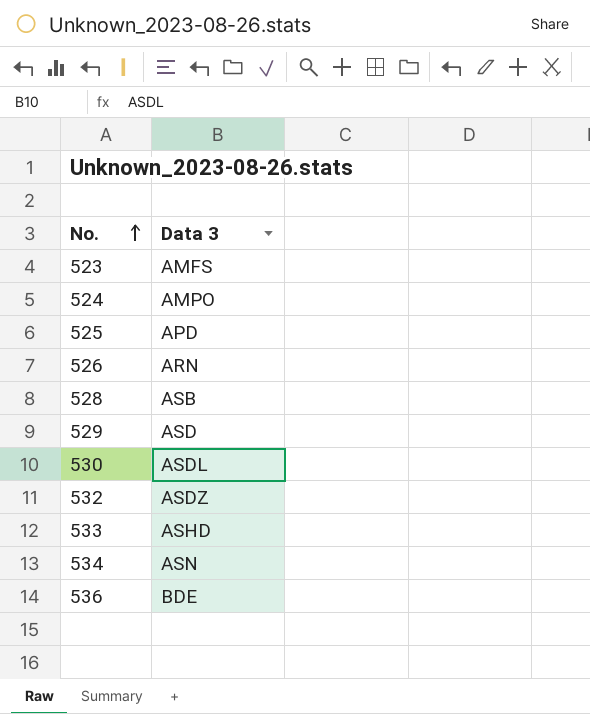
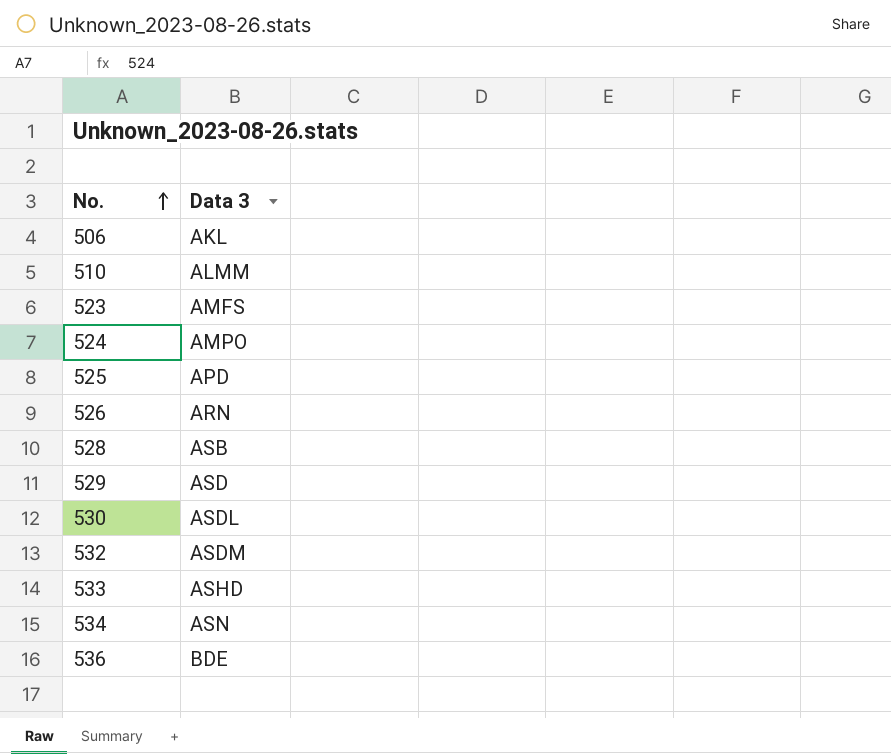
row 506: none -> AKL
row 510: none -> ALMM
532 | Data 3: ASDZ -> ASDM

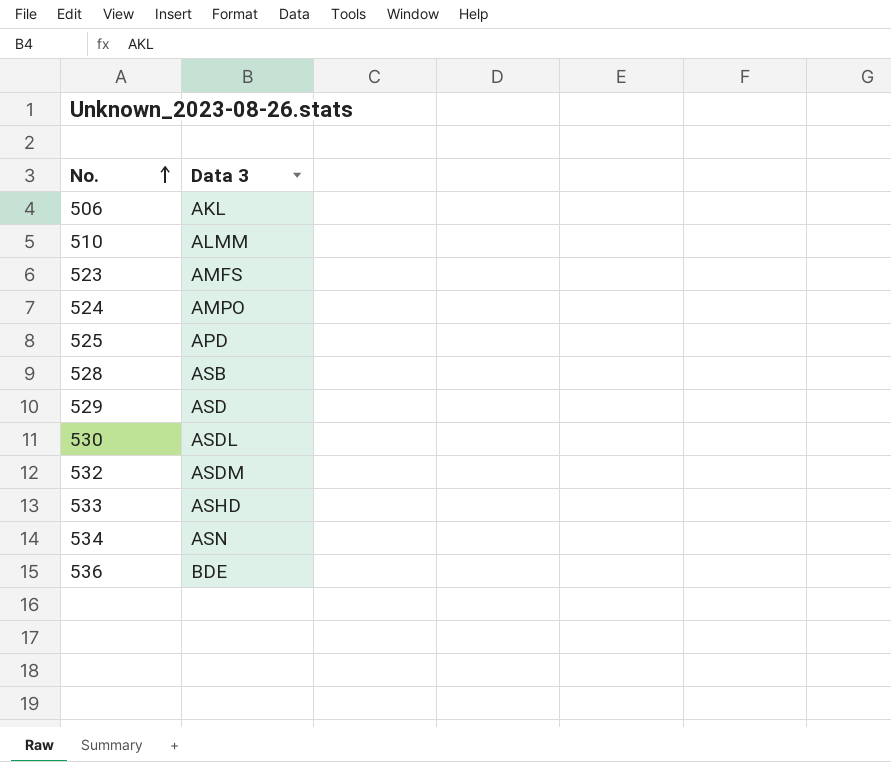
row 526: ARN -> none

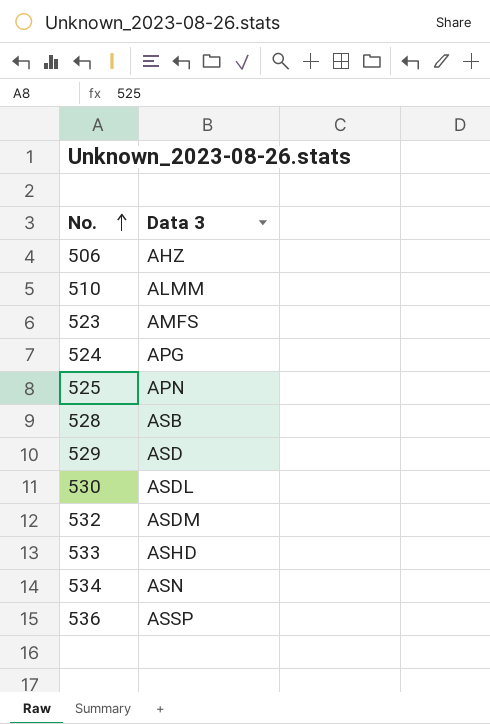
506 | Data 3: AKL -> AHZ
524 | Data 3: AMPO -> APG
525 | Data 3: APD -> APN
536 | Data 3: BDE -> ASSP

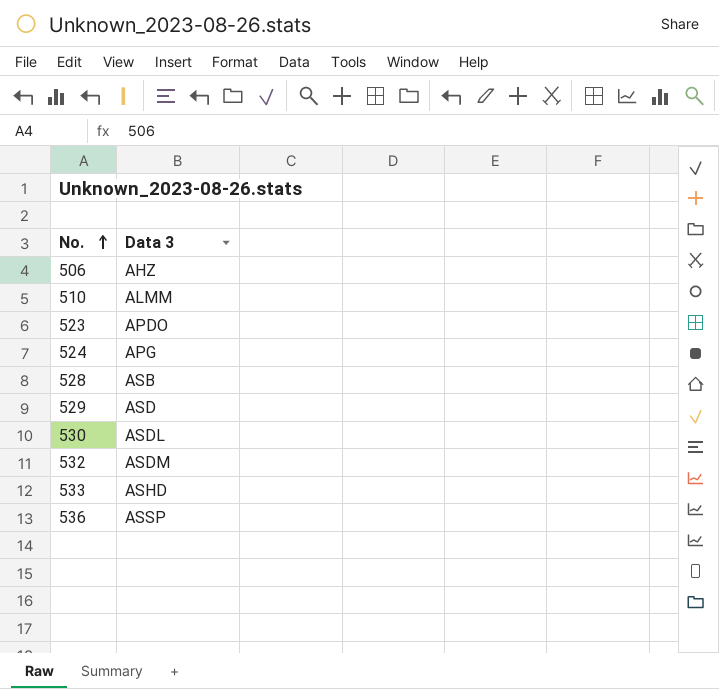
row 525: APN -> none
row 534: ASN -> none
523 | Data 3: AMFS -> APDO

